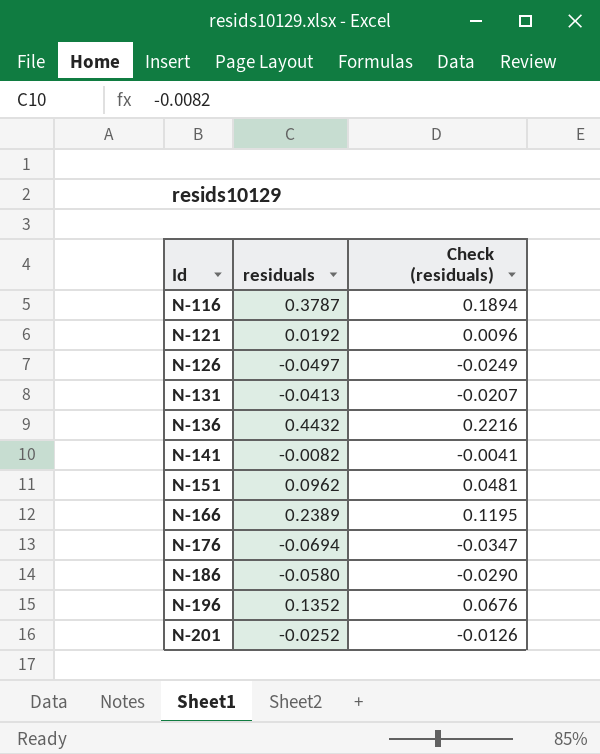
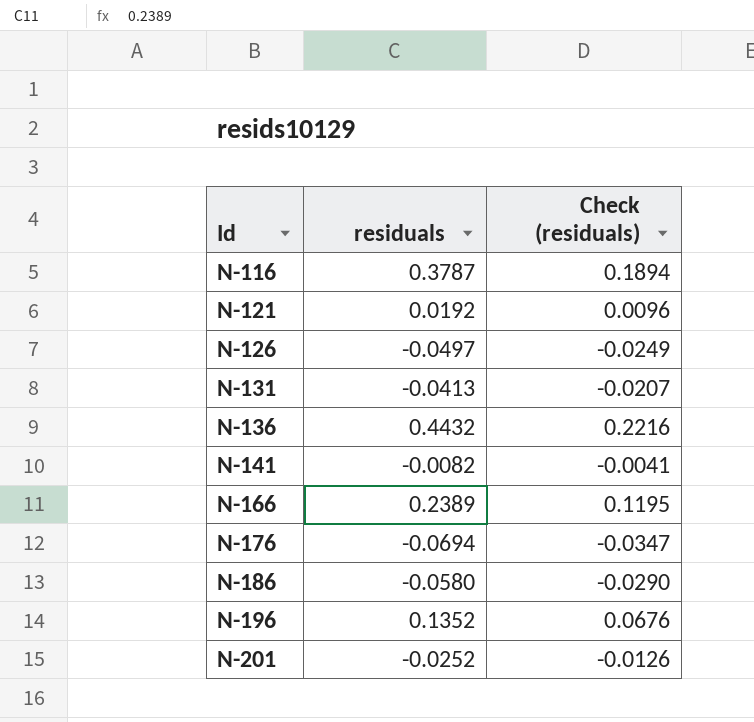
row N-151: 0.0962 | 0.0481 -> none

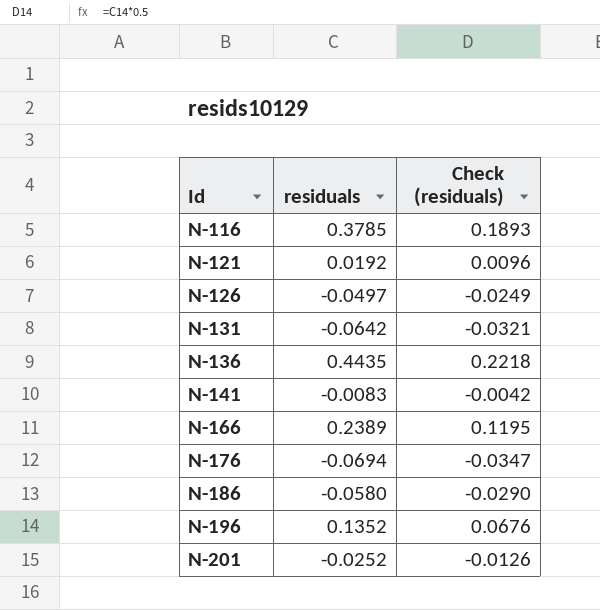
N-116 | residuals: 0.3787 -> 0.3785
N-116 | Check (residuals): 0.1894 -> 0.1893
N-131 | residuals: -0.0413 -> -0.0642
N-131 | Check (residuals): -0.0207 -> -0.0321
N-136 | residuals: 0.4432 -> 0.4435
N-136 | Check (residuals): 0.2216 -> 0.2218
N-141 | residuals: -0.0082 -> -0.0083
N-141 | Check (residuals): -0.0041 -> -0.0042

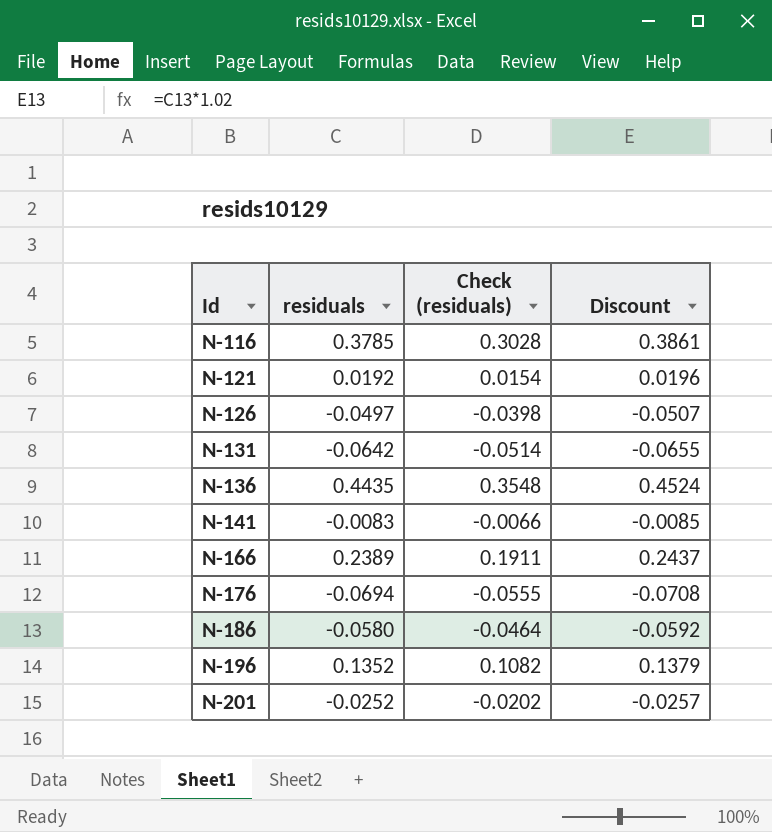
column Check (residuals) | formula: [residuals] * 0.5 -> [residuals] * 0.8
column Discount | formula: none -> [residuals] * 1.02

